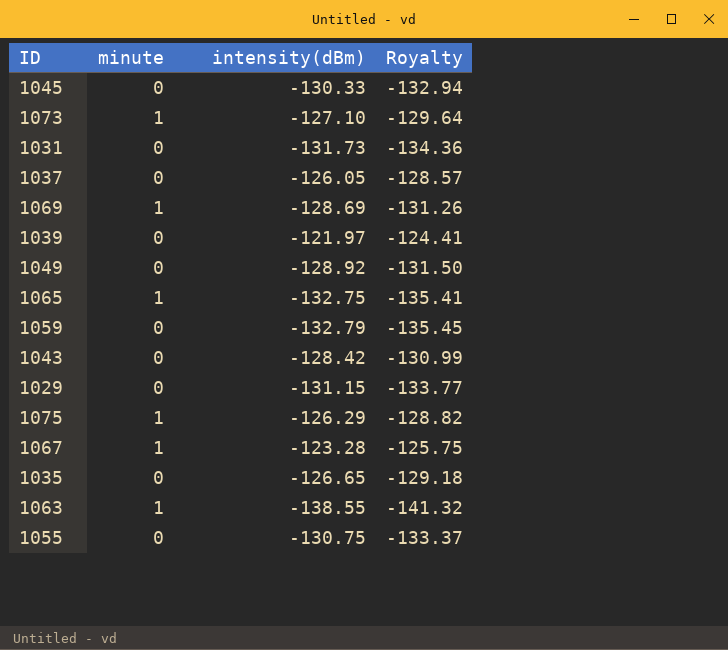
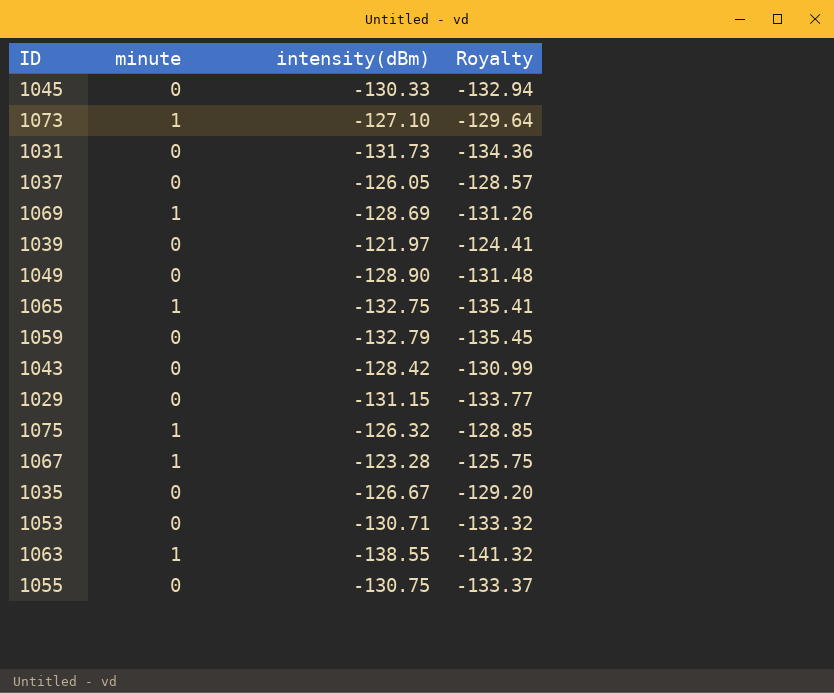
1049 | intensity(dBm): -128.92 -> -128.90
1049 | Royalty: -131.50 -> -131.48
1075 | intensity(dBm): -126.29 -> -126.32
1075 | Royalty: -128.82 -> -128.85
1035 | intensity(dBm): -126.65 -> -126.67
1035 | Royalty: -129.18 -> -129.20
row 1053: none -> 0 | -130.71 | -133.32

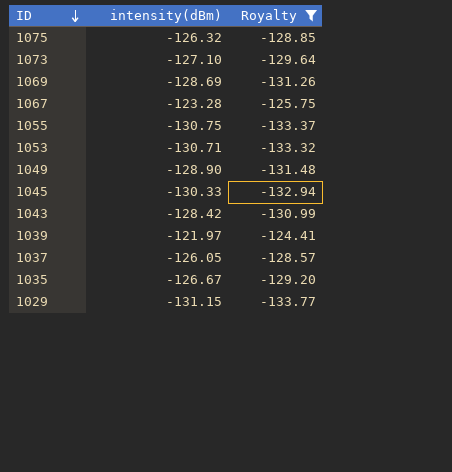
filter: none -> Royalty >= -133.77
row order: none -> ID descending
column minute | position: 2 -> none

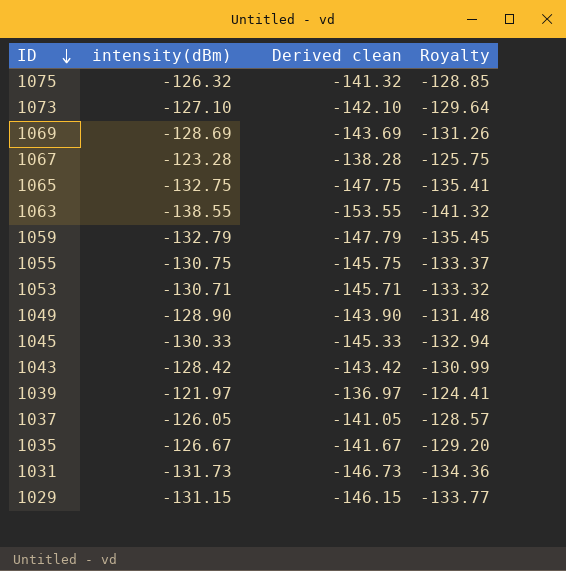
filter: Royalty >= -133.77 -> none
column Derived clean | formula: none -> [intensity(dBm)] - 15

